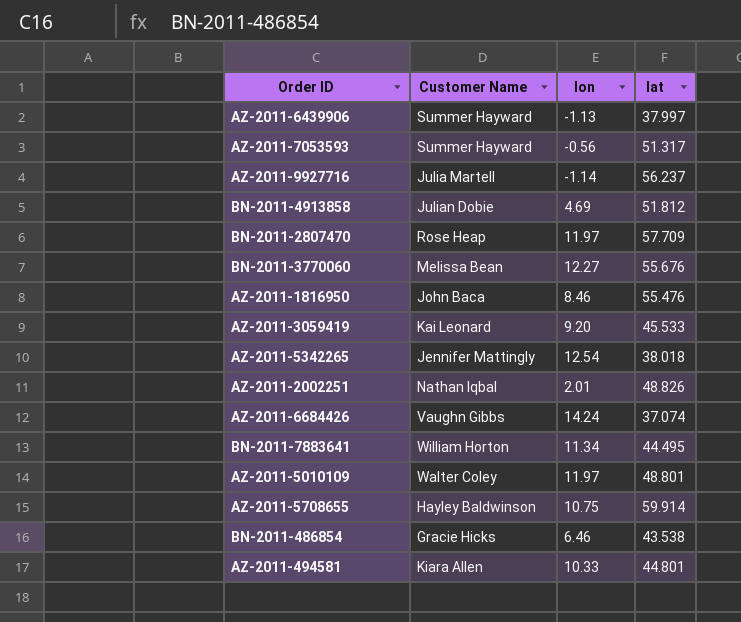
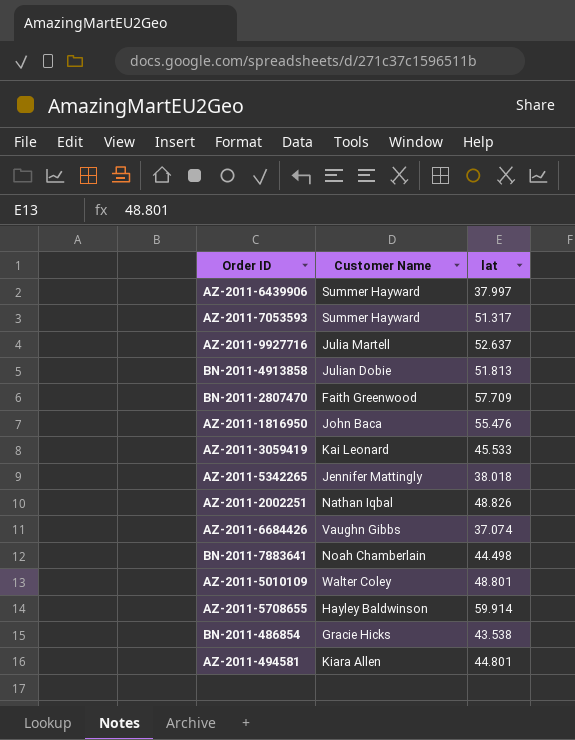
column lon | position: 3 -> none
row BN-2011-3770060: Melissa Bean | 12.27 | 55.676 -> none
AZ-2011-9927716 | lat: 56.237 -> 52.637
BN-2011-4913858 | lat: 51.812 -> 51.813
BN-2011-2807470 | Customer Name: Rose Heap -> Faith Greenwood
BN-2011-7883641 | Customer Name: William Horton -> Noah Chamberlain
BN-2011-7883641 | lat: 44.495 -> 44.498

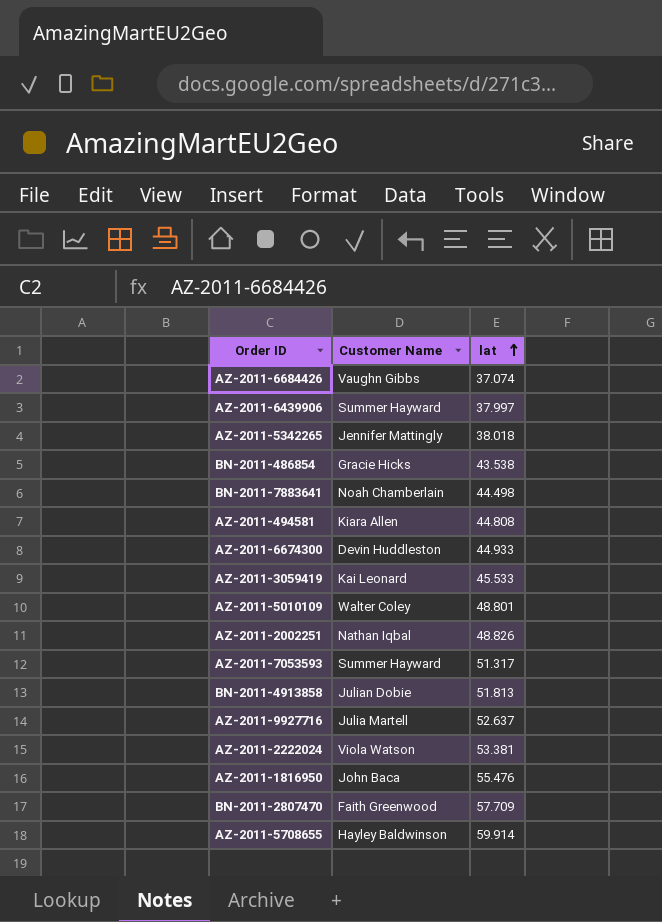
row order: none -> lat ascending
AZ-2011-494581 | lat: 44.801 -> 44.808
row AZ-2011-6674300: none -> Devin Huddleston | 44.933
row AZ-2011-2222024: none -> Viola Watson | 53.381

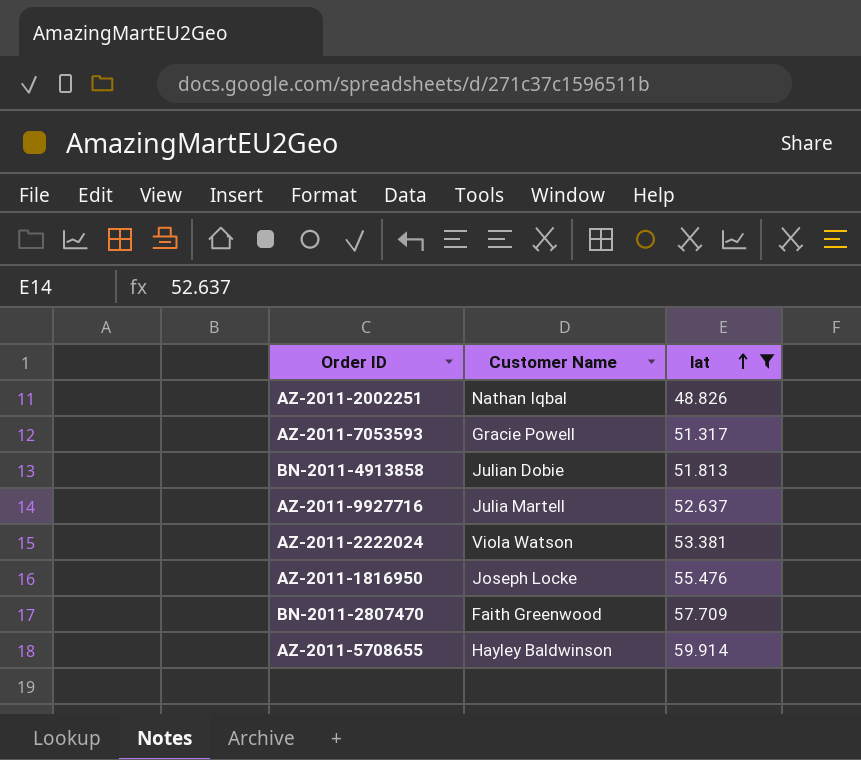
filter: none -> lat >= 48.826
AZ-2011-7053593 | Customer Name: Summer Hayward -> Gracie Powell
AZ-2011-1816950 | Customer Name: John Baca -> Joseph Locke

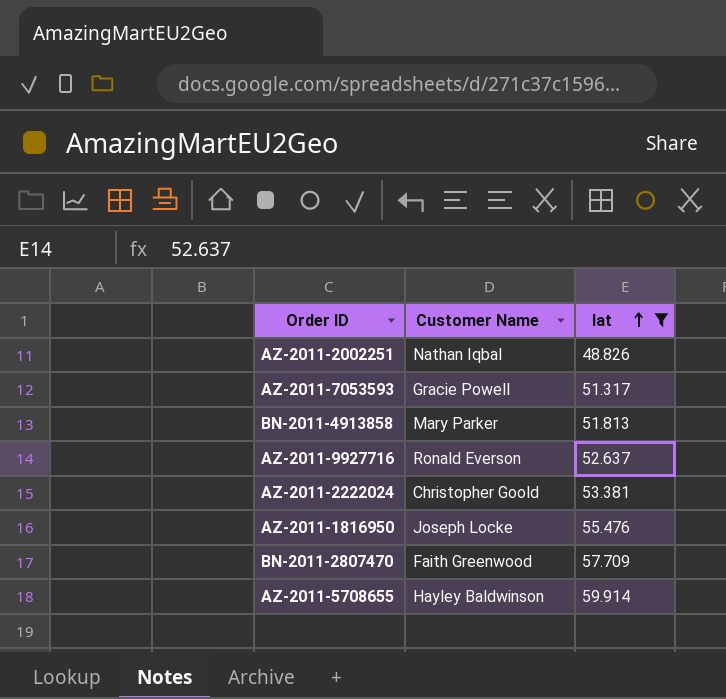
BN-2011-4913858 | Customer Name: Julian Dobie -> Mary Parker
AZ-2011-9927716 | Customer Name: Julia Martell -> Ronald Everson
AZ-2011-2222024 | Customer Name: Viola Watson -> Christopher Goold

